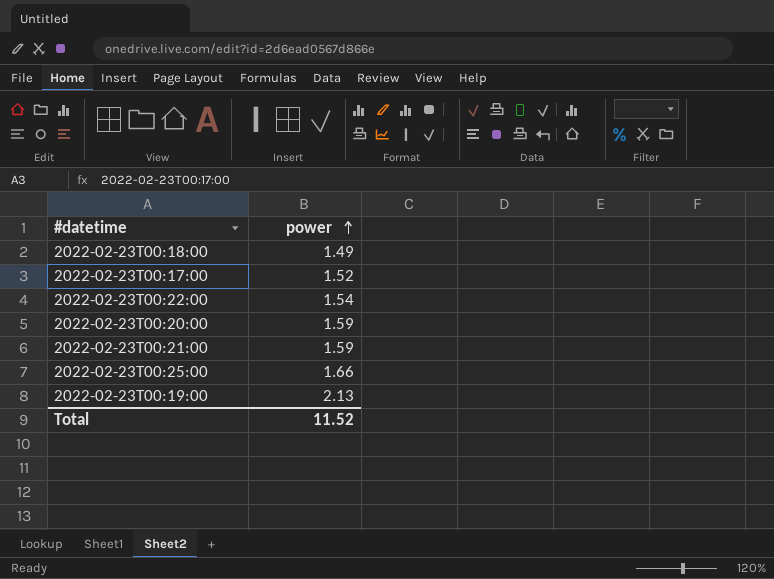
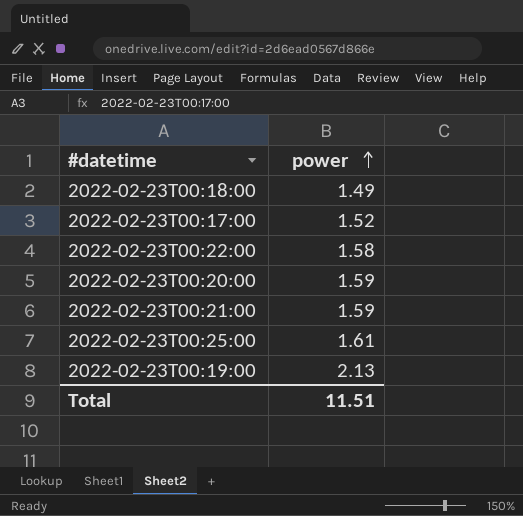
2022-02-23T00:22:00 | power: 1.54 -> 1.58
2022-02-23T00:25:00 | power: 1.66 -> 1.61
Total | power: 11.52 -> 11.51

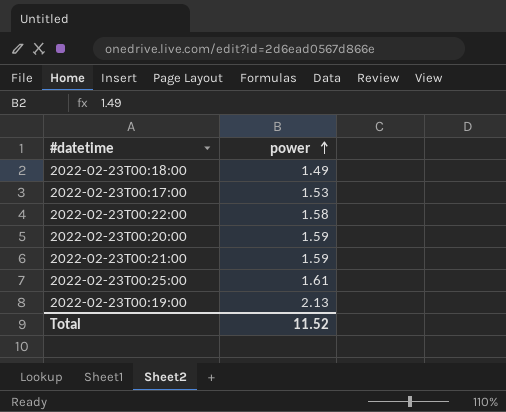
2022-02-23T00:17:00 | power: 1.52 -> 1.53
Total | power: 11.51 -> 11.52

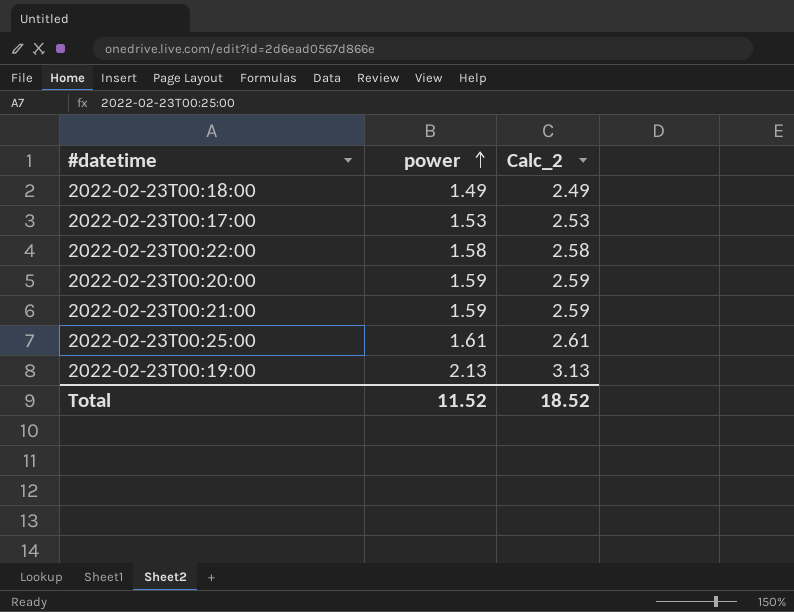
column Calc_2 | formula: none -> [power] + 1

